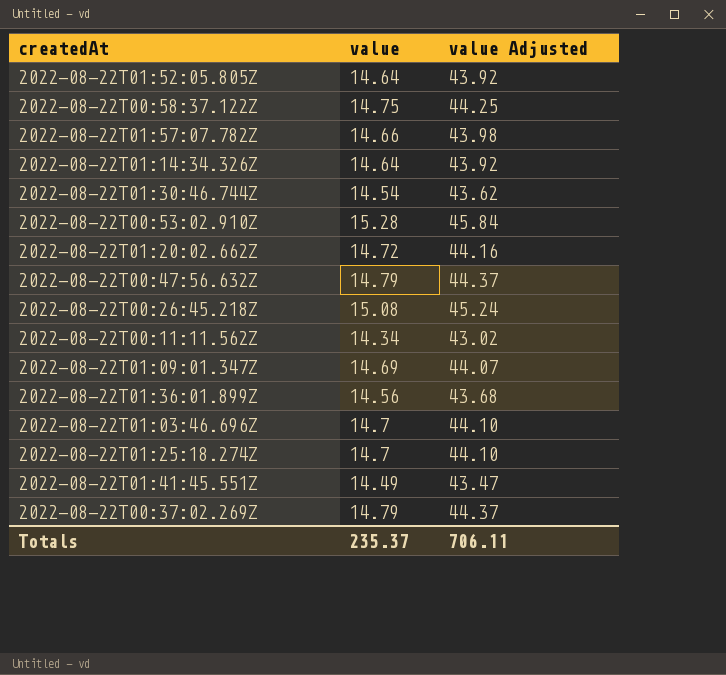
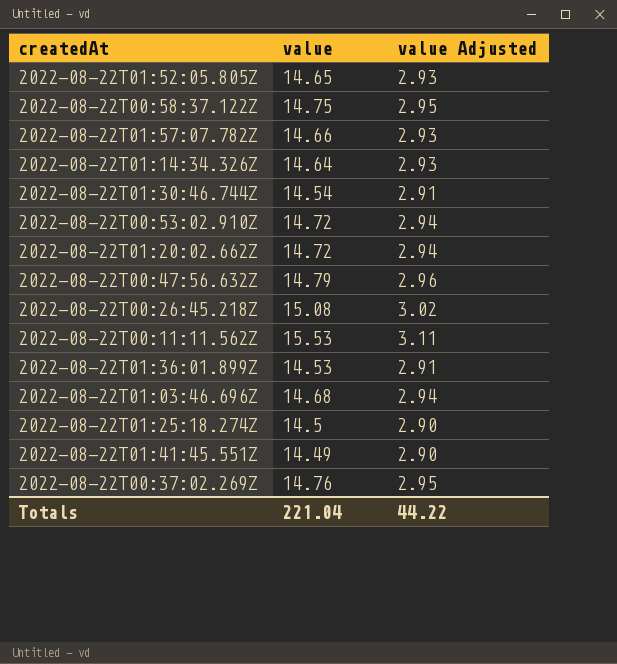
column value Adjusted | formula: [value] * 3 -> [value] * 0.2
row 2022-08-22T01:09:01.347Z: 14.69 | 44.07 -> none
2022-08-22T01:52:05.805Z | value: 14.64 -> 14.65
2022-08-22T00:53:02.910Z | value: 15.28 -> 14.72
2022-08-22T00:11:11.562Z | value: 14.34 -> 15.53
2022-08-22T01:36:01.899Z | value: 14.56 -> 14.53
2022-08-22T01:03:46.696Z | value: 14.7 -> 14.68
2022-08-22T01:25:18.274Z | value: 14.7 -> 14.5
2022-08-22T00:37:02.269Z | value: 14.79 -> 14.76
Totals | value: 235.37 -> 221.04
Totals | value Adjusted: 706.11 -> 44.22

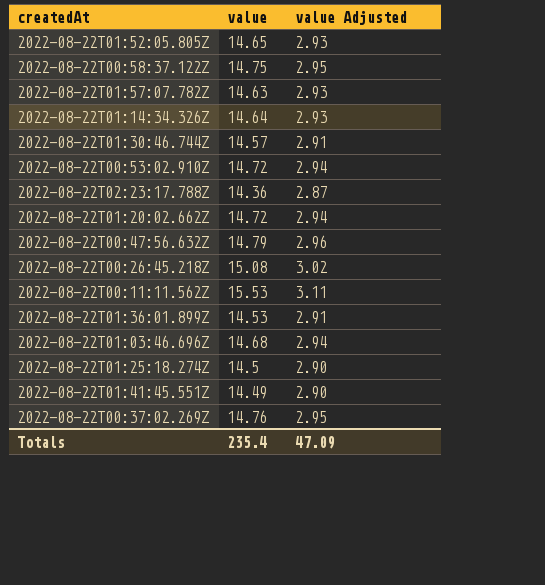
2022-08-22T01:57:07.782Z | value: 14.66 -> 14.63
2022-08-22T01:30:46.744Z | value: 14.54 -> 14.57
row 2022-08-22T02:23:17.788Z: none -> 14.36 | 2.87
Totals | value: 221.04 -> 235.4
Totals | value Adjusted: 44.22 -> 47.09

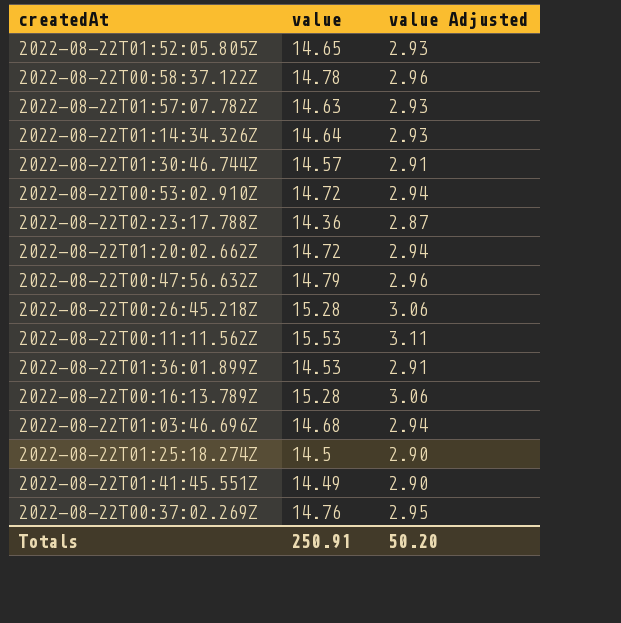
2022-08-22T00:58:37.122Z | value: 14.75 -> 14.78
2022-08-22T00:58:37.122Z | value Adjusted: 2.95 -> 2.96
2022-08-22T00:26:45.218Z | value: 15.08 -> 15.28
2022-08-22T00:26:45.218Z | value Adjusted: 3.02 -> 3.06
row 2022-08-22T00:16:13.789Z: none -> 15.28 | 3.06
Totals | value: 235.4 -> 250.91
Totals | value Adjusted: 47.09 -> 50.20

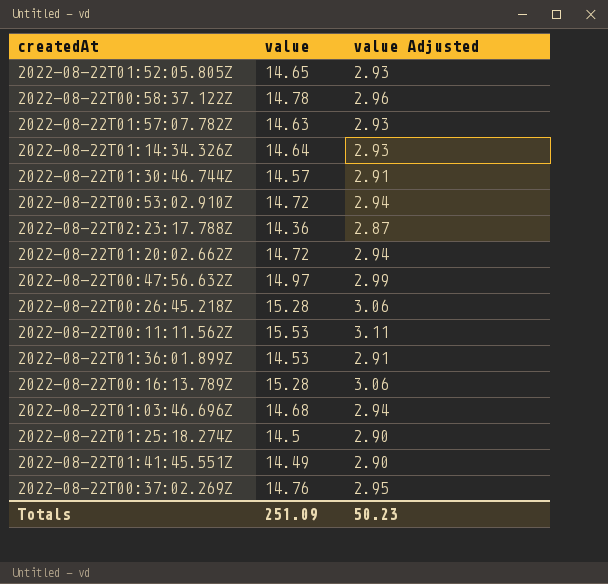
2022-08-22T00:47:56.632Z | value: 14.79 -> 14.97
2022-08-22T00:47:56.632Z | value Adjusted: 2.96 -> 2.99
Totals | value: 250.91 -> 251.09
Totals | value Adjusted: 50.20 -> 50.23

